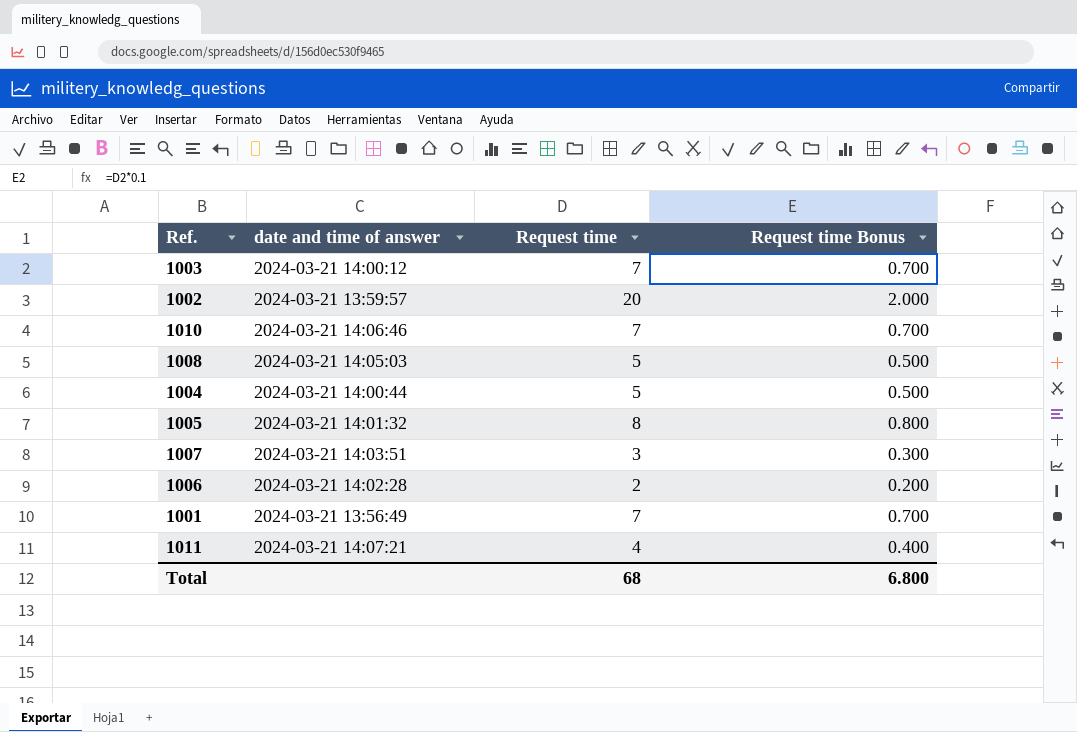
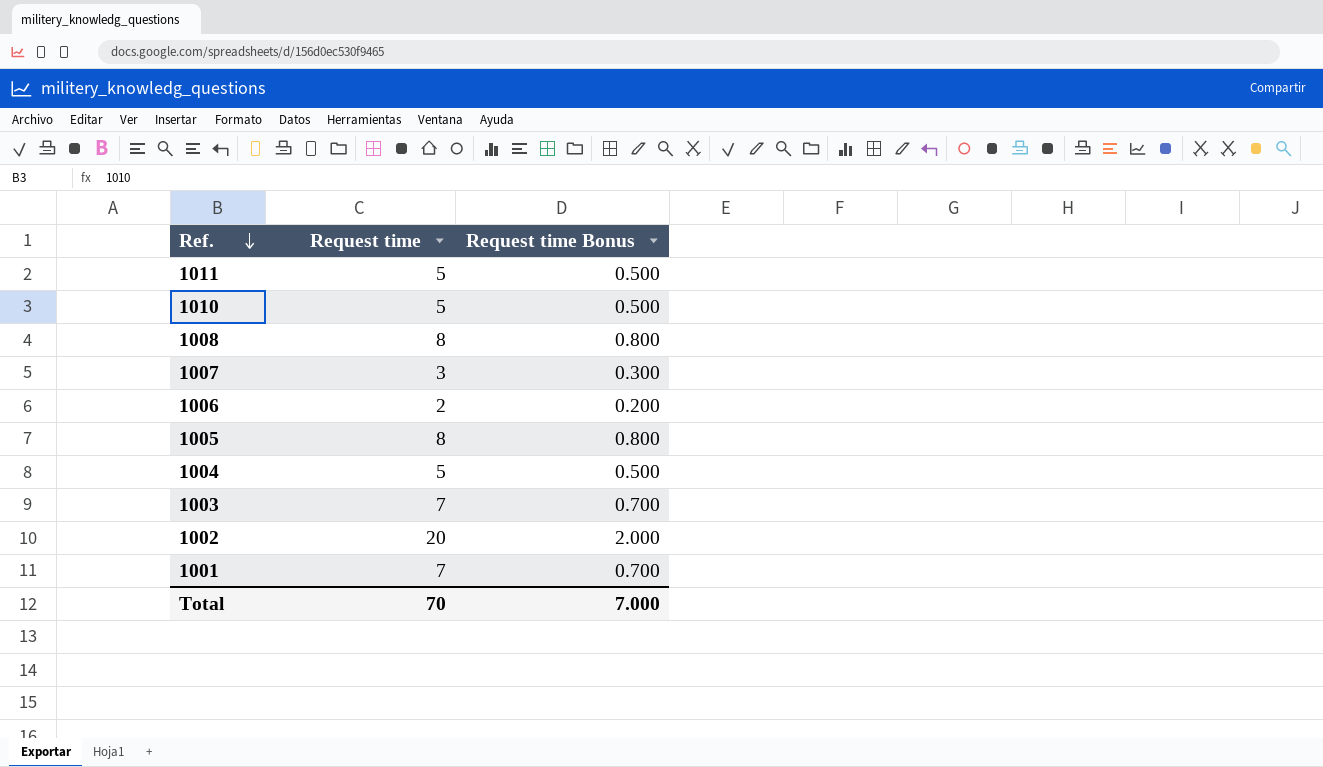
row order: none -> Ref. descending
column date and time of answer | position: 2 -> none
1011 | Request time: 4 -> 5
1011 | Request time Bonus: 0.400 -> 0.500
1010 | Request time: 7 -> 5
1010 | Request time Bonus: 0.700 -> 0.500
1008 | Request time: 5 -> 8
1008 | Request time Bonus: 0.500 -> 0.800
Total | Request time: 68 -> 70
Total | Request time Bonus: 6.800 -> 7.000

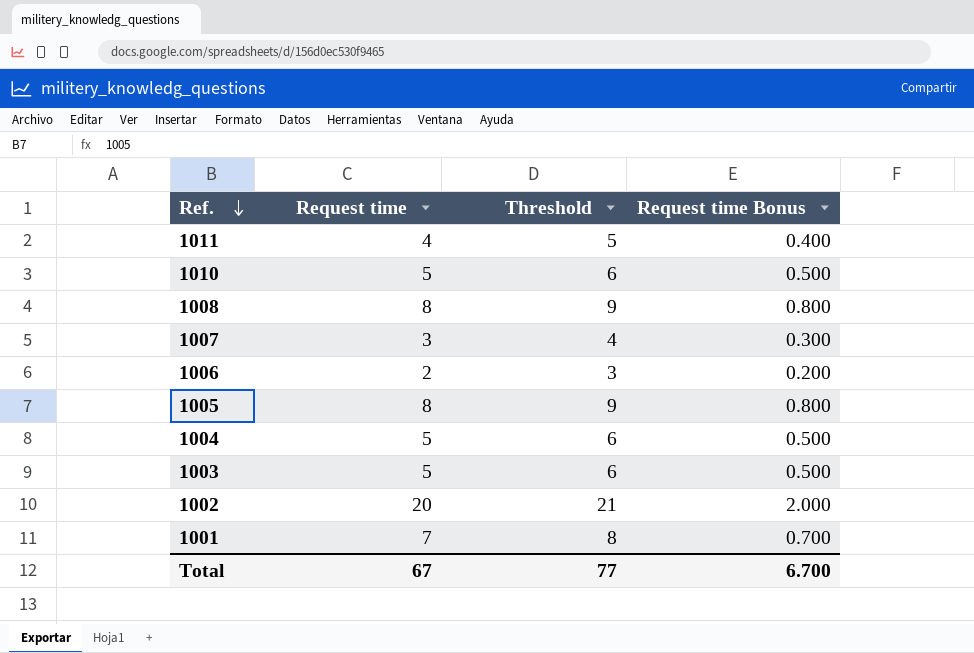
column Threshold | formula: none -> [Request time] + 1
1011 | Request time: 5 -> 4
1011 | Request time Bonus: 0.500 -> 0.400
1003 | Request time: 7 -> 5
1003 | Request time Bonus: 0.700 -> 0.500
Total | Request time: 70 -> 67
Total | Request time Bonus: 7.000 -> 6.700

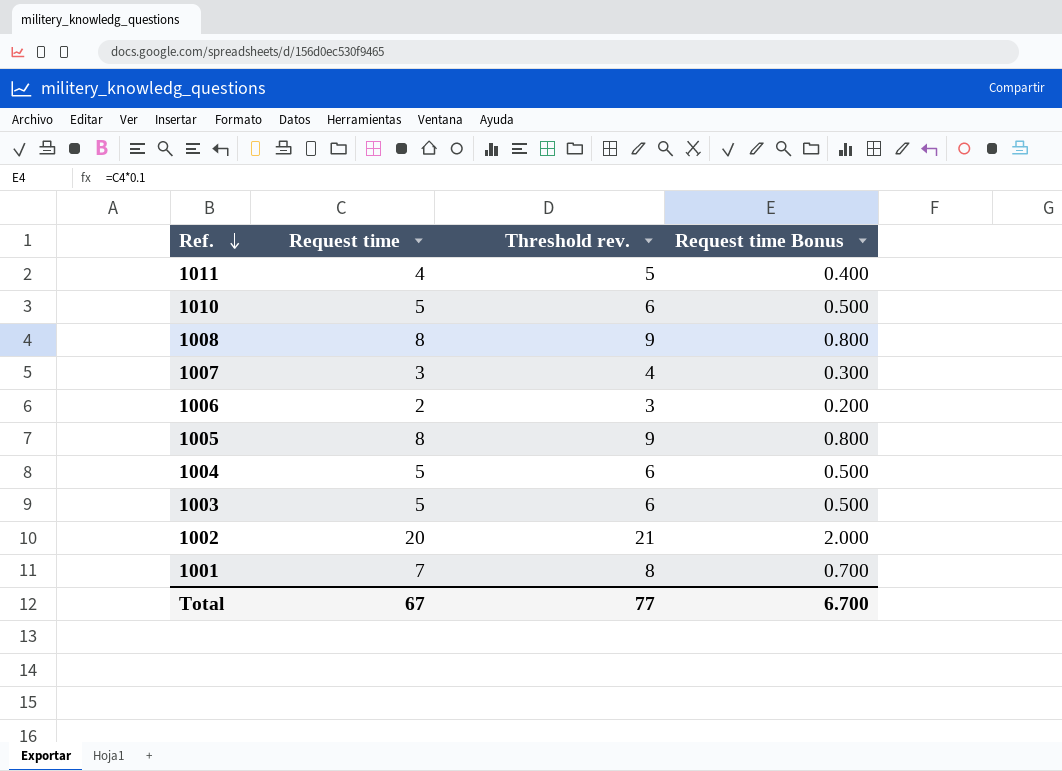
column name: Threshold -> Threshold rev.

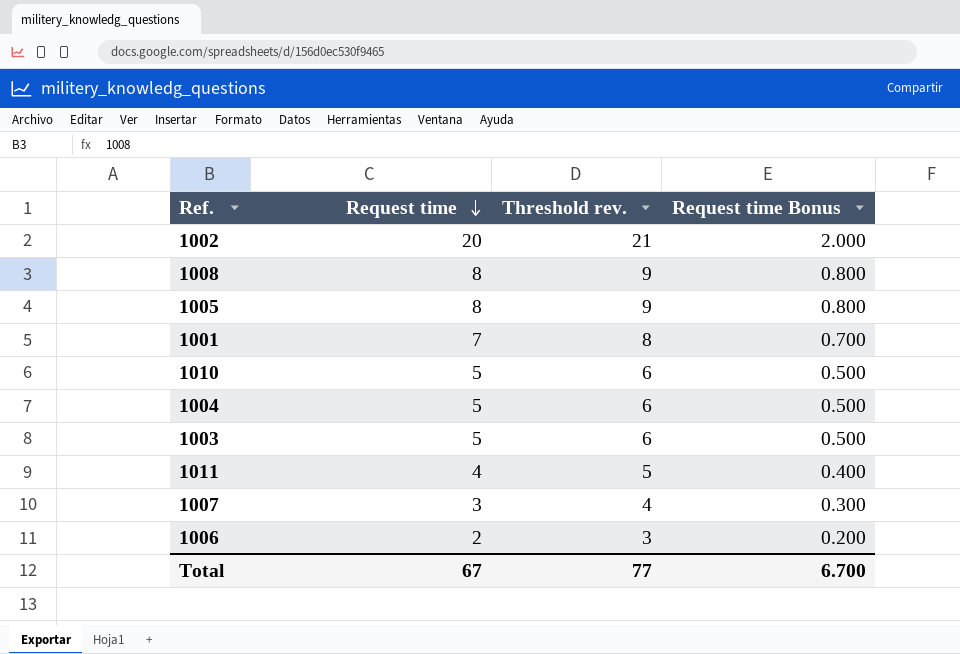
row order: Ref. descending -> Request time descending

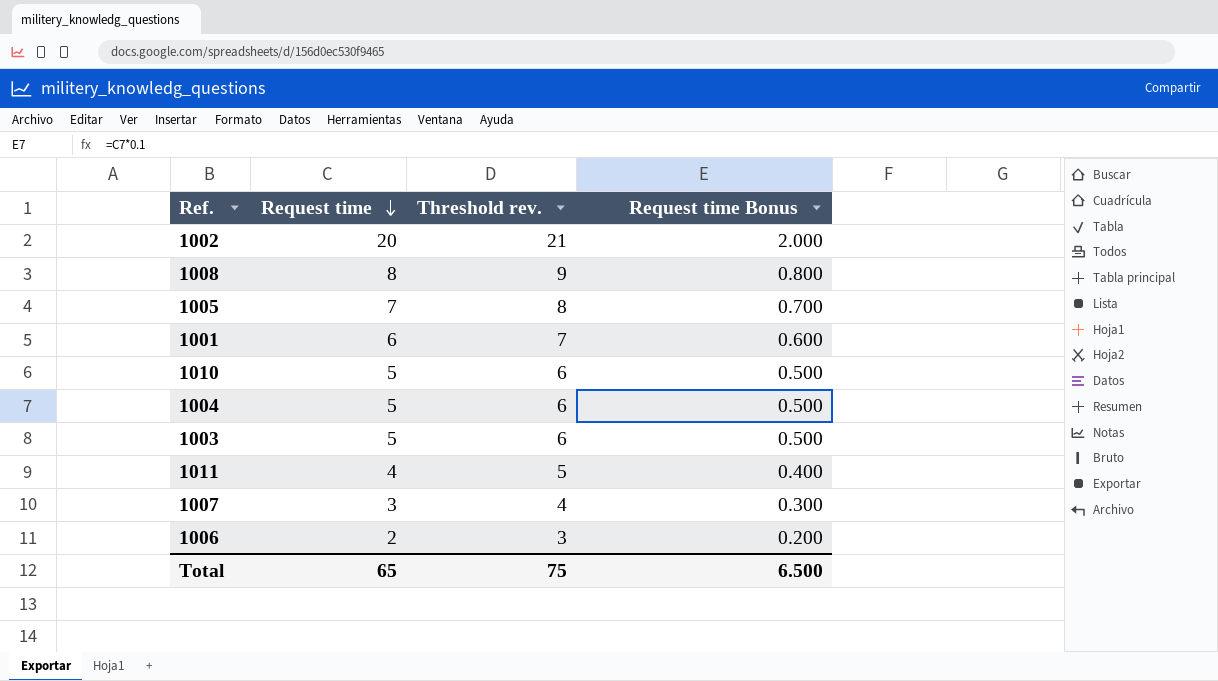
1005 | Request time: 8 -> 7
1005 | Threshold rev.: 9 -> 8
1005 | Request time Bonus: 0.800 -> 0.700
1001 | Request time: 7 -> 6
1001 | Threshold rev.: 8 -> 7
1001 | Request time Bonus: 0.700 -> 0.600
Total | Request time: 67 -> 65
Total | Threshold rev.: 77 -> 75
Total | Request time Bonus: 6.700 -> 6.500

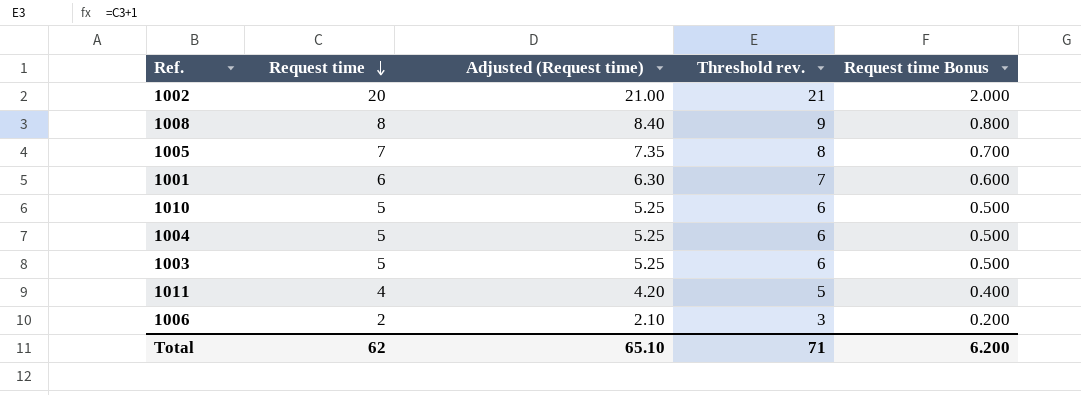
column Adjusted (Request time) | formula: none -> [Request time] * 1.05
row 1007: 3 | 4 | 0.300 -> none
Total | Request time: 65 -> 62
Total | Threshold rev.: 75 -> 71
Total | Request time Bonus: 6.500 -> 6.200

